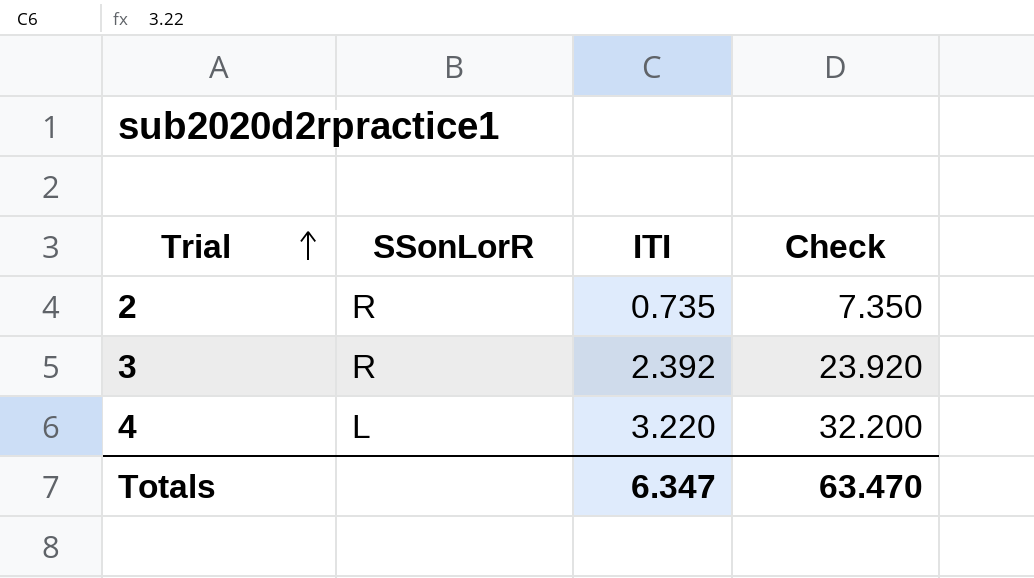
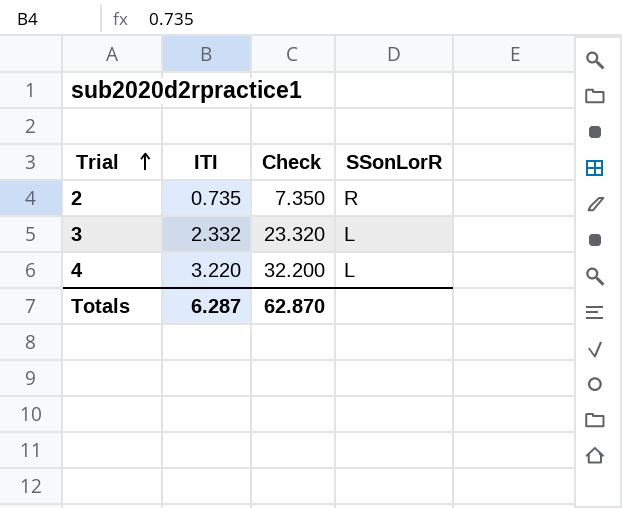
column SSonLorR | position: 2 -> 4
3 | ITI: 2.392 -> 2.332
3 | Check: 23.920 -> 23.320
3 | SSonLorR: R -> L
Totals | ITI: 6.347 -> 6.287
Totals | Check: 63.470 -> 62.870

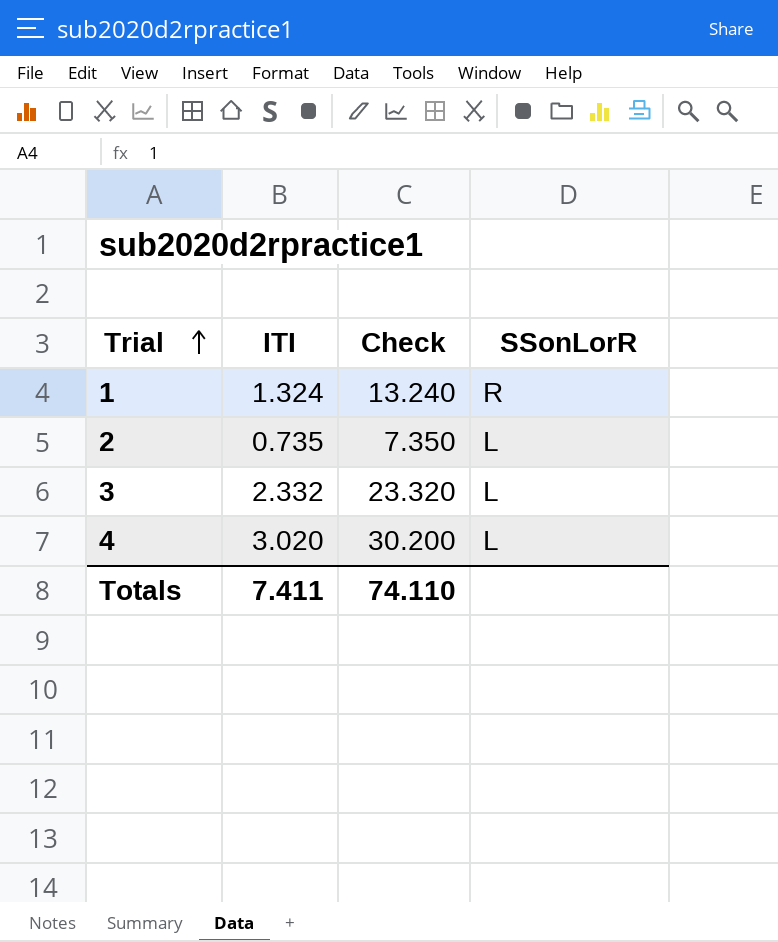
row 1: none -> 1.324 | 13.240 | R
2 | SSonLorR: R -> L
4 | ITI: 3.220 -> 3.020
4 | Check: 32.200 -> 30.200
Totals | ITI: 6.287 -> 7.411
Totals | Check: 62.870 -> 74.110

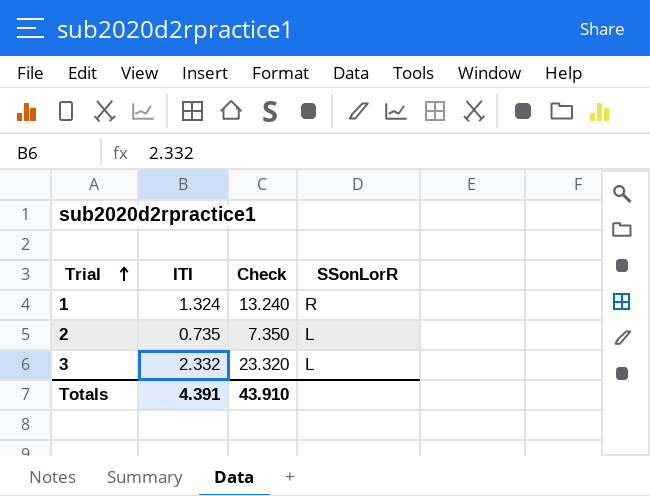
row 4: 3.020 | 30.200 | L -> none
Totals | ITI: 7.411 -> 4.391
Totals | Check: 74.110 -> 43.910

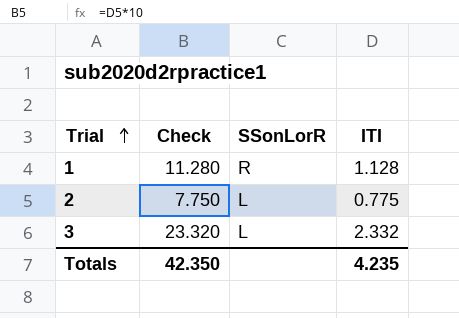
column ITI | position: 2 -> 4
1 | Check: 13.240 -> 11.280
1 | ITI: 1.324 -> 1.128
2 | Check: 7.350 -> 7.750
2 | ITI: 0.735 -> 0.775
Totals | Check: 43.910 -> 42.350
Totals | ITI: 4.391 -> 4.235

